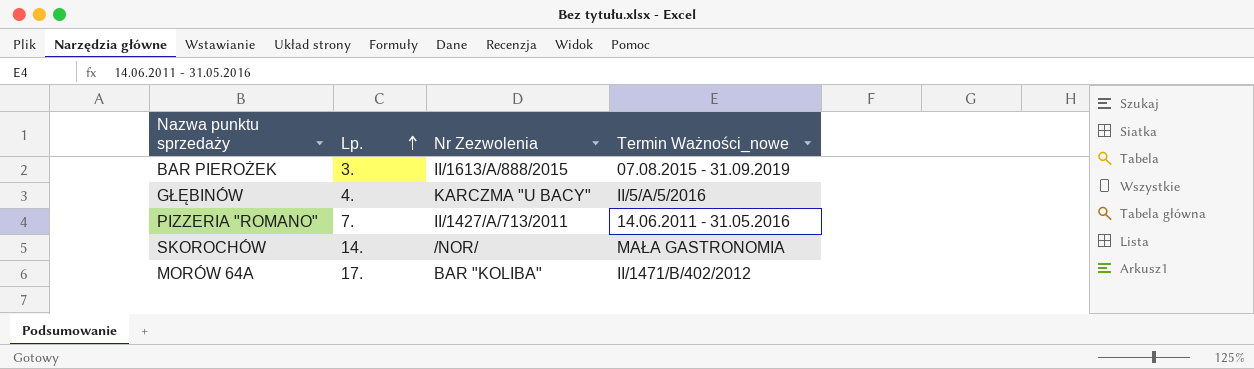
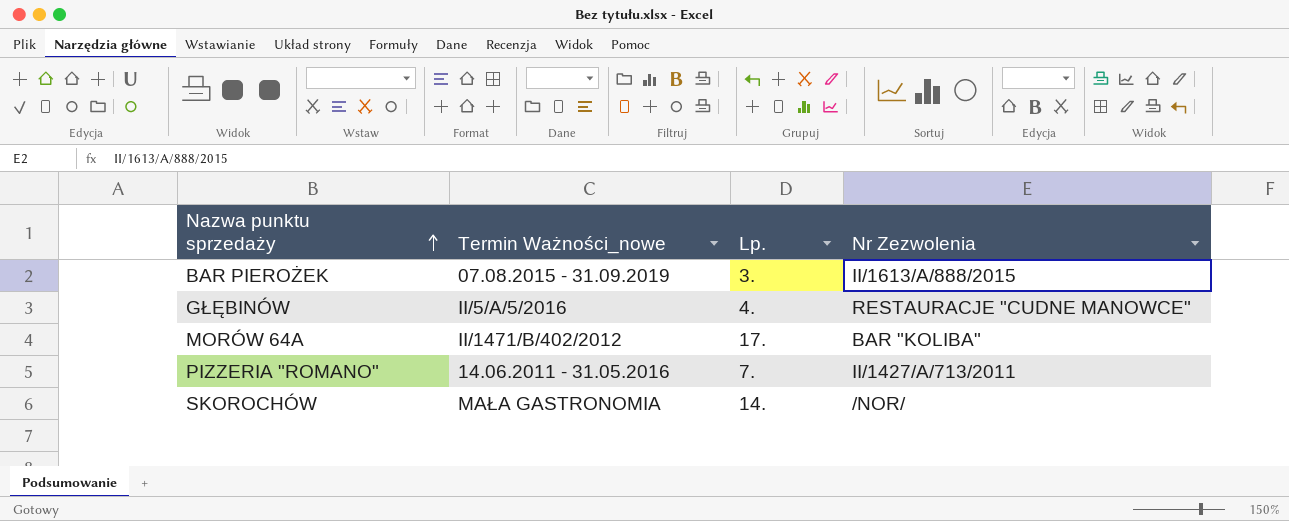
row order: Lp. ascending -> Nazwa punktu sprzedaży ascending
column Termin Ważności_nowe | position: 4 -> 2
GŁĘBINÓW | Nr Zezwolenia: KARCZMA "U BACY" -> RESTAURACJE "CUDNE MANOWCE"

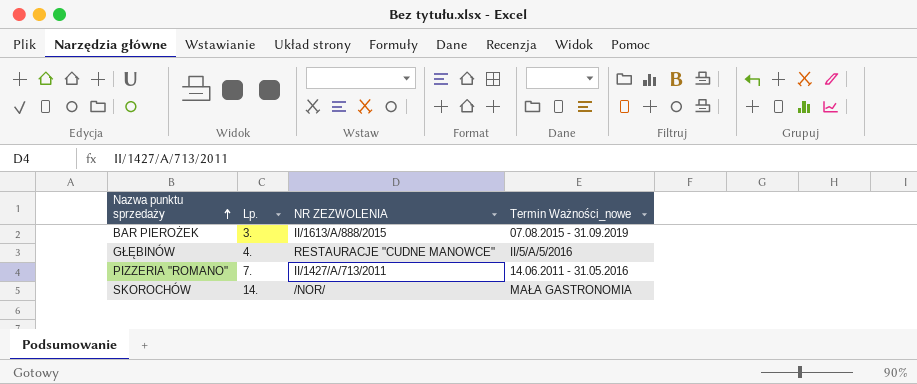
column name: Nr Zezwolenia -> NR ZEZWOLENIA
column Termin Ważności_nowe | position: 2 -> 4
row MORÓW 64A: II/1471/B/402/2012 | 17. | BAR "KOLIBA" -> none

